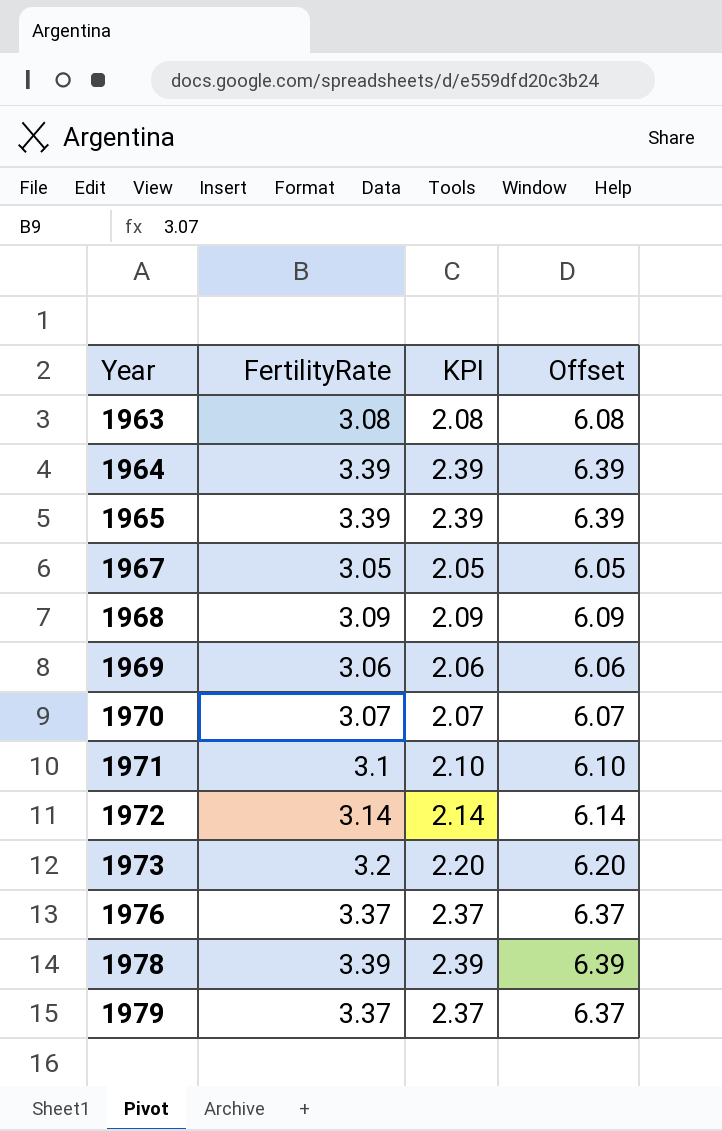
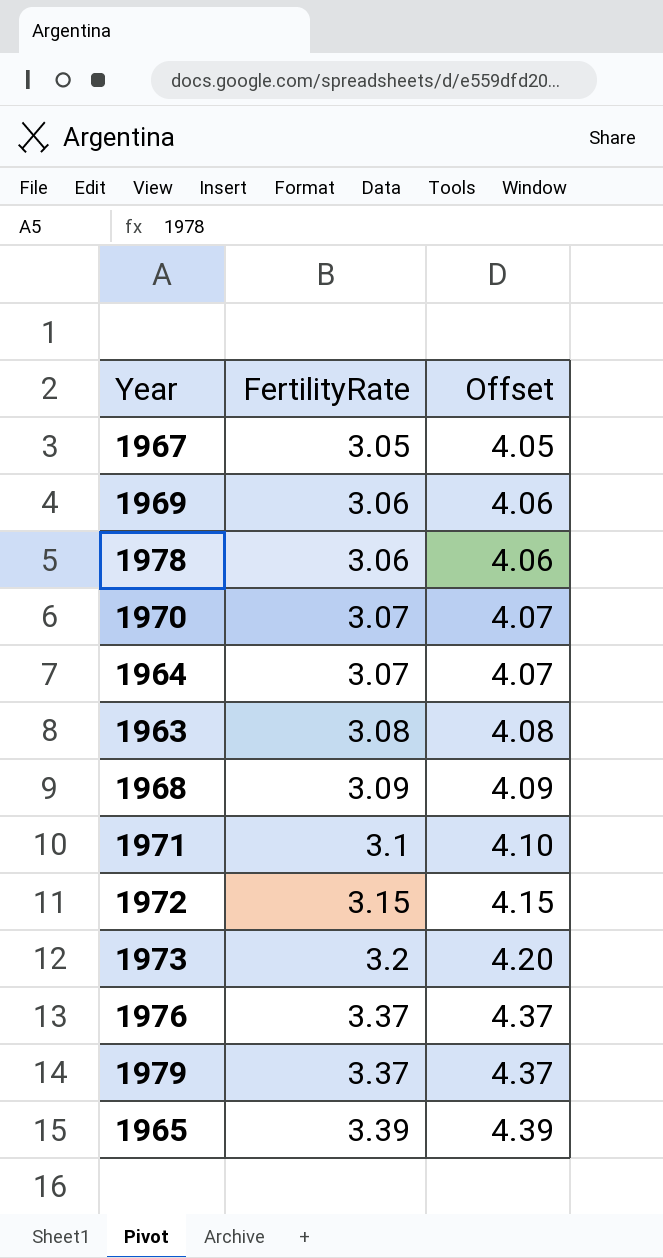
row order: Year ascending -> FertilityRate ascending
column KPI | formula: [FertilityRate] - 1 -> none
column Offset | formula: [FertilityRate] + 3 -> [FertilityRate] + 1
1978 | FertilityRate: 3.39 -> 3.06
1964 | FertilityRate: 3.39 -> 3.07
1972 | FertilityRate: 3.14 -> 3.15

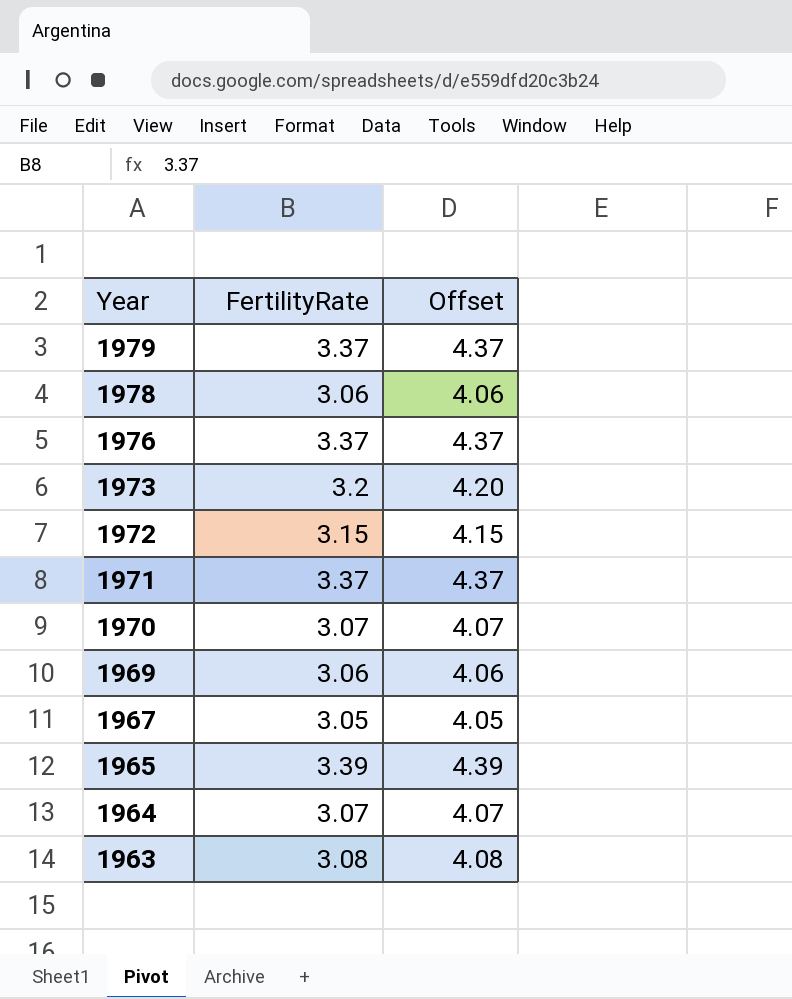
row order: FertilityRate ascending -> Year descending
row 1968: 3.09 | 4.09 -> none
1971 | FertilityRate: 3.1 -> 3.37
1971 | Offset: 4.10 -> 4.37

